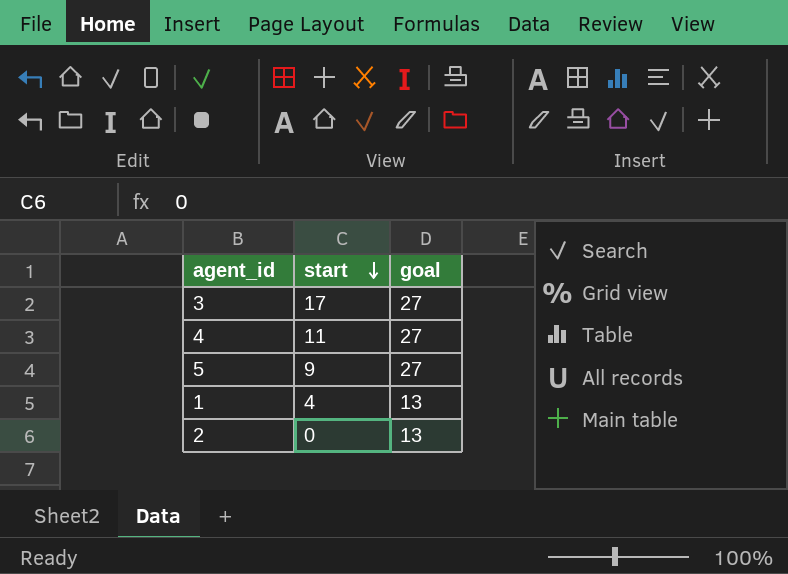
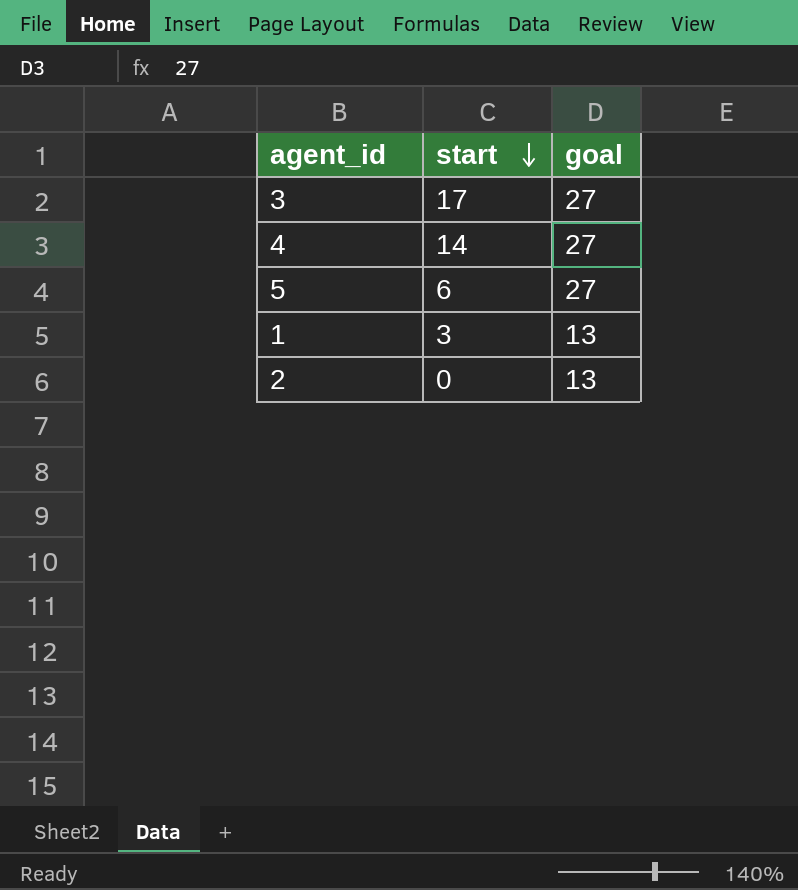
4 | start: 11 -> 14
5 | start: 9 -> 6
1 | start: 4 -> 3

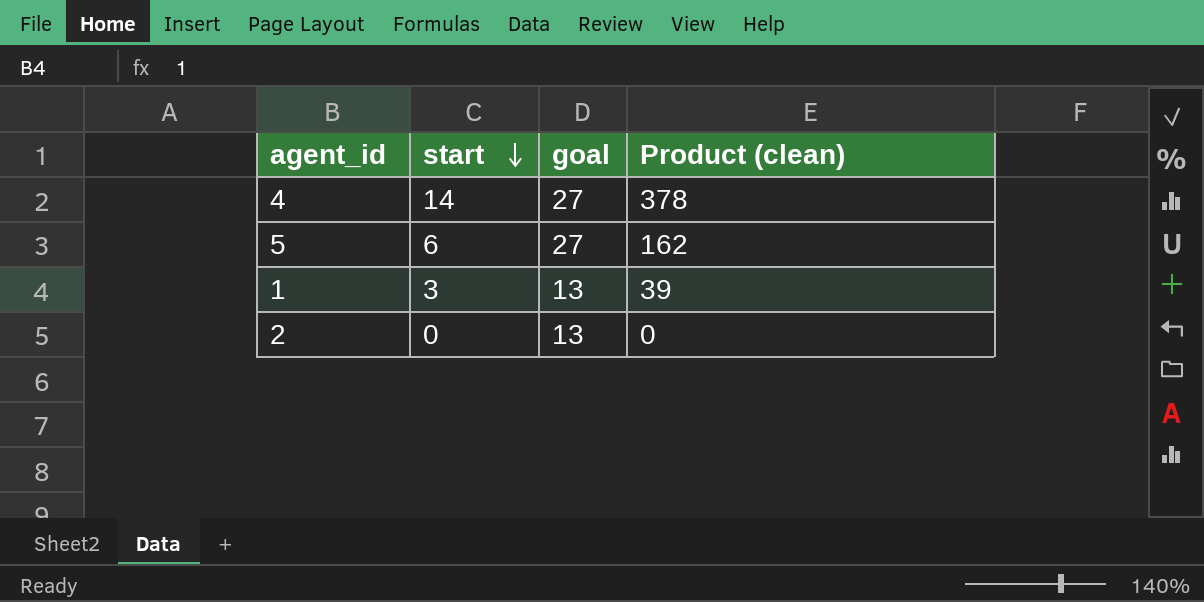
column Product (clean) | formula: none -> [start] * [goal]
row 3: 17 | 27 -> none

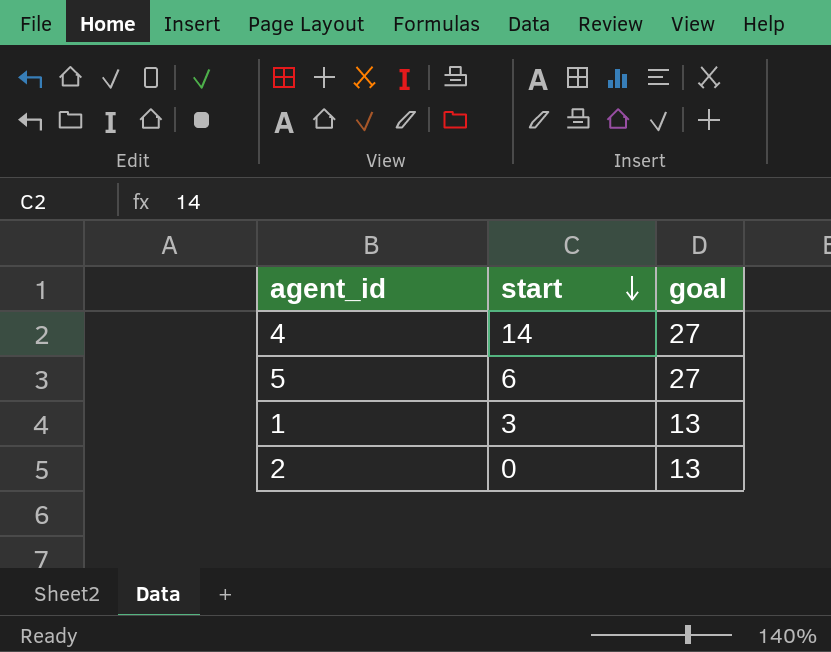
column Product (clean) | formula: [start] * [goal] -> none

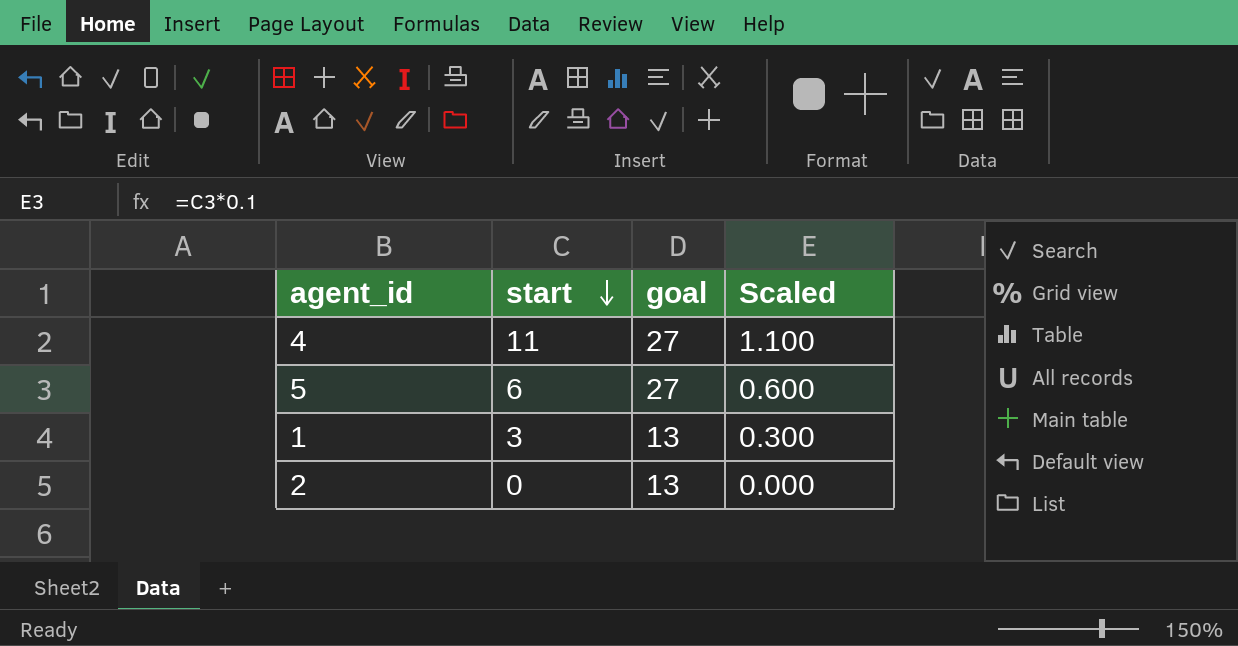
column Scaled | formula: none -> [start] * 0.1
4 | start: 14 -> 11

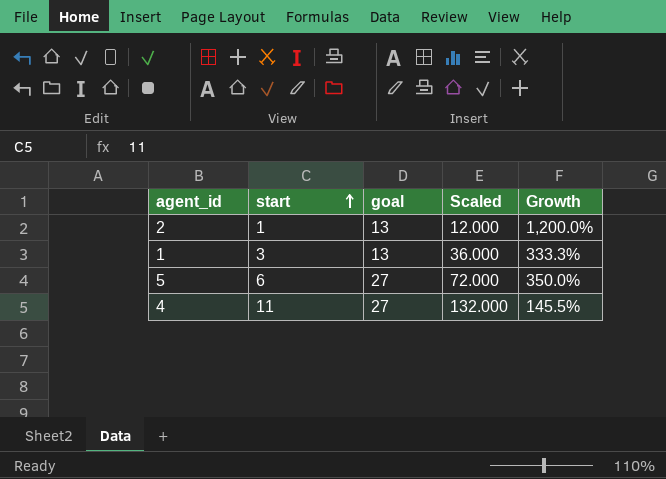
row order: start descending -> start ascending
column Scaled | formula: [start] * 0.1 -> [start] * 12
column Growth | formula: none -> ([goal] - [start]) / [start]
2 | start: 0 -> 1

